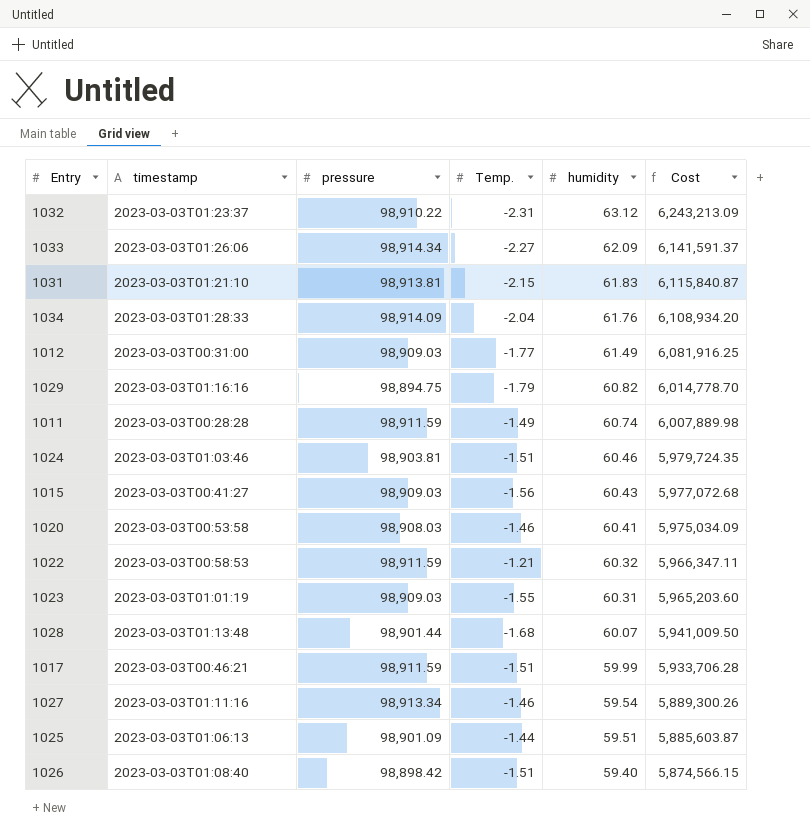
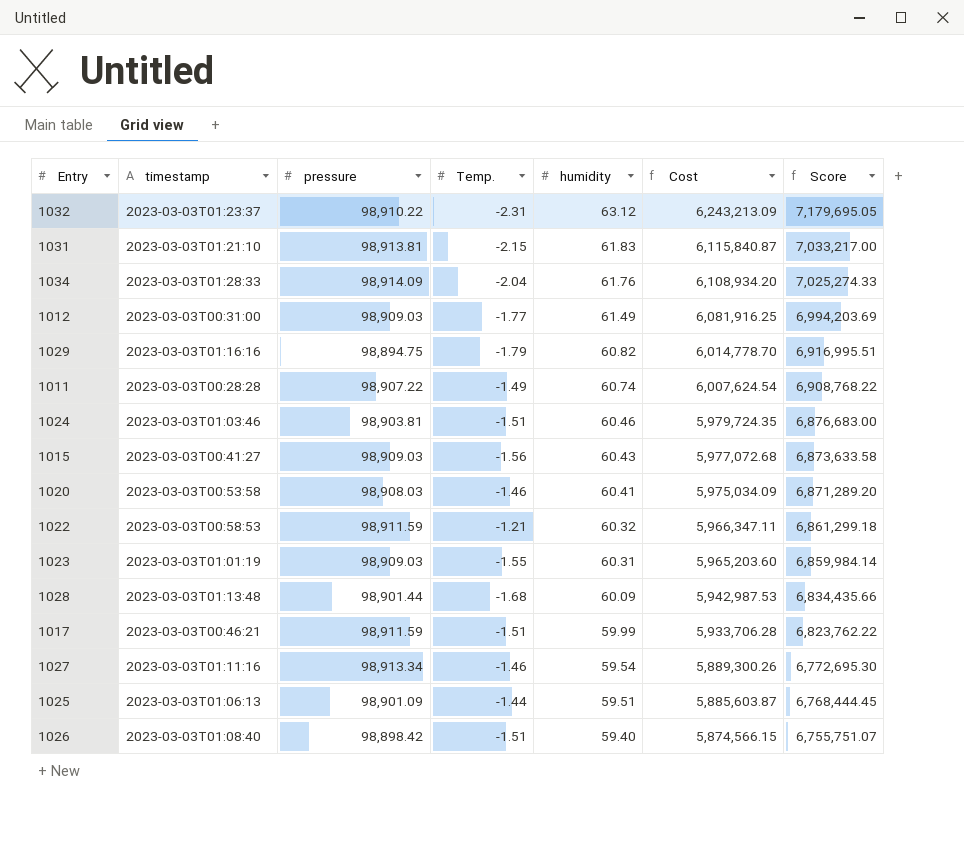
column Score | formula: none -> [Cost] * 1.15
row 1033: 2023-03-03T01:26:06 | 98,914.34 | -2.27 | 62.09 | 6,141,591.37 -> none
1011 | pressure: 98,911.59 -> 98,907.22
1011 | Cost: 6,007,889.98 -> 6,007,624.54
1028 | humidity: 60.07 -> 60.09
1028 | Cost: 5,941,009.50 -> 5,942,987.53

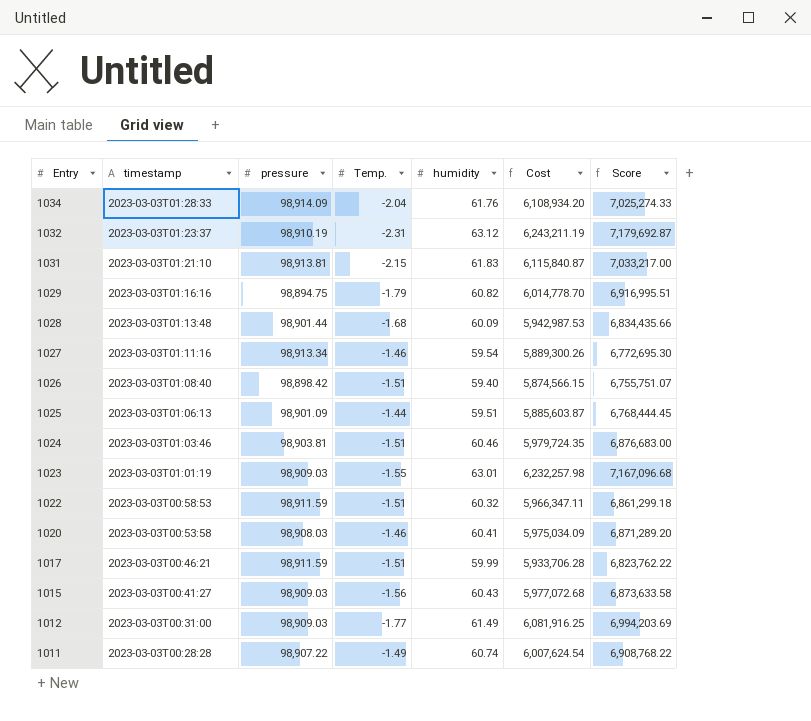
row order: humidity descending -> Entry descending
1032 | pressure: 98,910.22 -> 98,910.19
1032 | Cost: 6,243,213.09 -> 6,243,211.19
1032 | Score: 7,179,695.05 -> 7,179,692.87
1023 | humidity: 60.31 -> 63.01
1023 | Cost: 5,965,203.60 -> 6,232,257.98
1023 | Score: 6,859,984.14 -> 7,167,096.68
1022 | Temp.: -1.21 -> -1.51

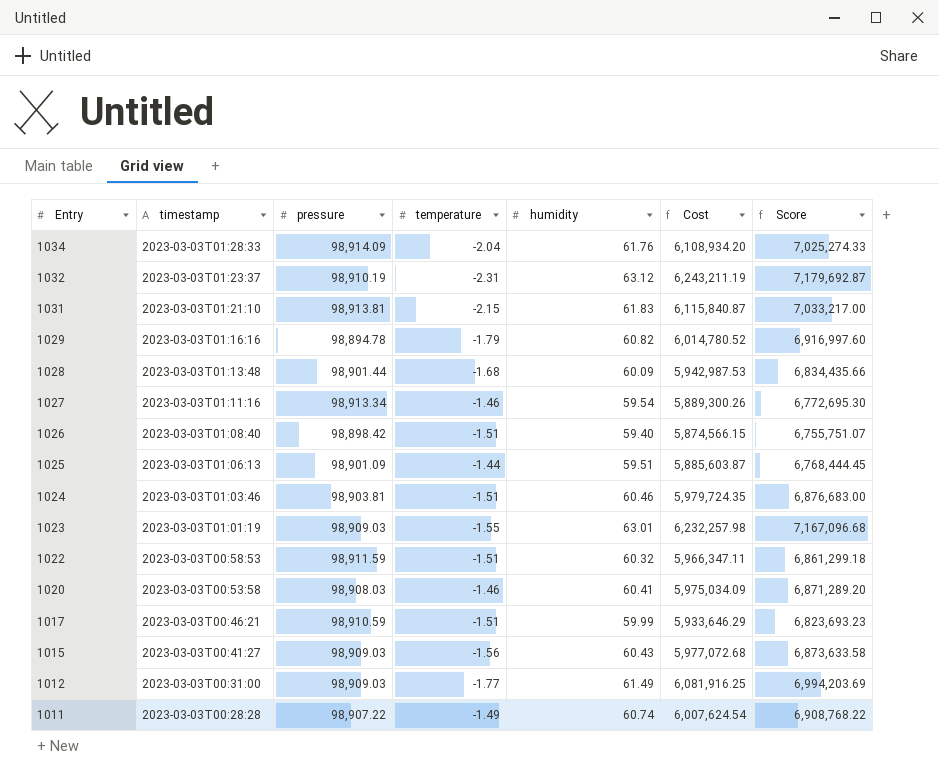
column name: Temp. -> temperature
1029 | pressure: 98,894.75 -> 98,894.78
1029 | Cost: 6,014,778.70 -> 6,014,780.52
1029 | Score: 6,916,995.51 -> 6,916,997.60
1017 | pressure: 98,911.59 -> 98,910.59
1017 | Cost: 5,933,706.28 -> 5,933,646.29
1017 | Score: 6,823,762.22 -> 6,823,693.23

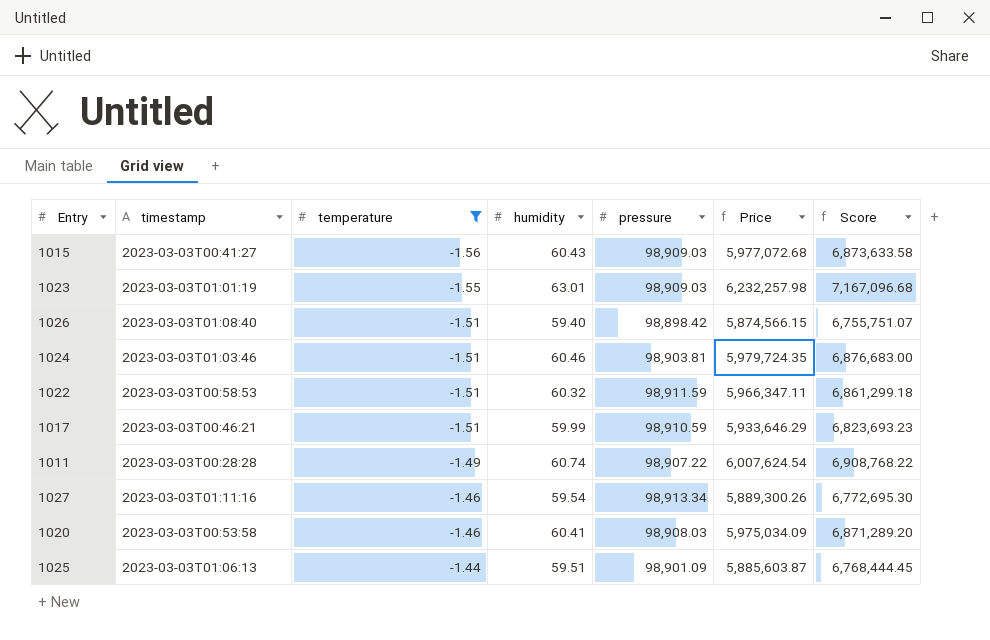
filter: none -> temperature >= -1.56
row order: Entry descending -> temperature ascending
column pressure | position: 3 -> 5
column name: Cost -> Price

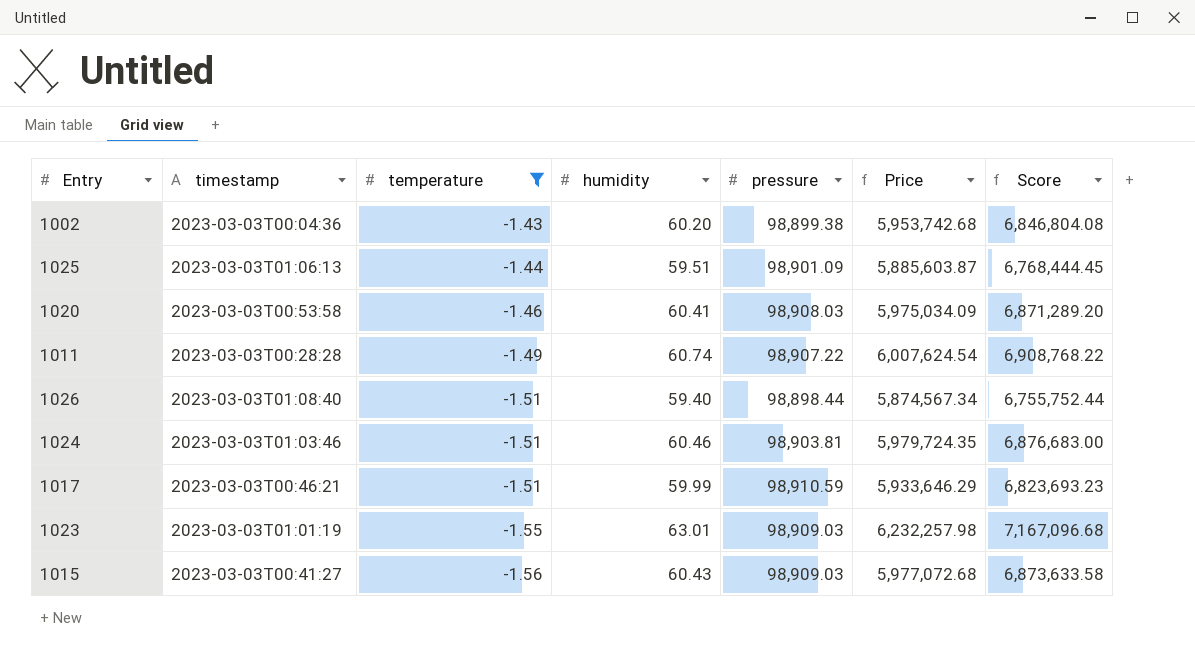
row order: temperature ascending -> temperature descending
row 1022: 2023-03-03T00:58:53 | -1.51 | 60.32 | 98,911.59 | 5,966,347.11 | 6,861,299.18 -> none
row 1027: 2023-03-03T01:11:16 | -1.46 | 59.54 | 98,913.34 | 5,889,300.26 | 6,772,695.30 -> none
row 1002: none -> 2023-03-03T00:04:36 | -1.43 | 60.20 | 98,899.38 | 5,953,742.68 | 6,846,804.08
1026 | pressure: 98,898.42 -> 98,898.44
1026 | Price: 5,874,566.15 -> 5,874,567.34
1026 | Score: 6,755,751.07 -> 6,755,752.44

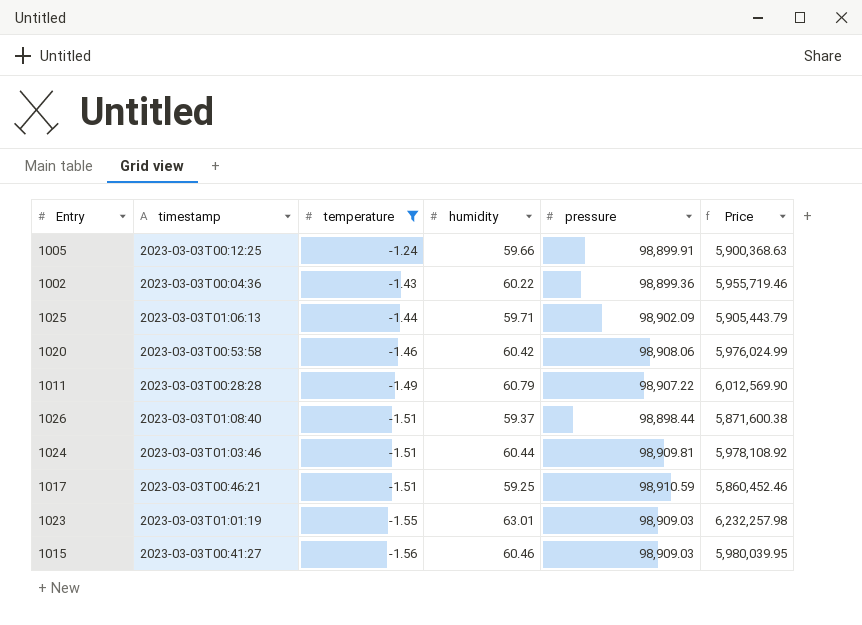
column Score | formula: [Price] * 1.15 -> none
row 1005: none -> 2023-03-03T00:12:25 | -1.24 | 59.66 | 98,899.91 | 5,900,368.63
1002 | humidity: 60.20 -> 60.22
1002 | pressure: 98,899.38 -> 98,899.36
1002 | Price: 5,953,742.68 -> 5,955,719.46
1025 | humidity: 59.51 -> 59.71
1025 | pressure: 98,901.09 -> 98,902.09
1025 | Price: 5,885,603.87 -> 5,905,443.79
1020 | humidity: 60.41 -> 60.42
1020 | pressure: 98,908.03 -> 98,908.06
1020 | Price: 5,975,034.09 -> 5,976,024.99
1011 | humidity: 60.74 -> 60.79
1011 | Price: 6,007,624.54 -> 6,012,569.90
1026 | humidity: 59.40 -> 59.37
1026 | Price: 5,874,567.34 -> 5,871,600.38
1024 | humidity: 60.46 -> 60.44
1024 | pressure: 98,903.81 -> 98,909.81
1024 | Price: 5,979,724.35 -> 5,978,108.92
1017 | humidity: 59.99 -> 59.25
1017 | Price: 5,933,646.29 -> 5,860,452.46
1015 | humidity: 60.43 -> 60.46
1015 | Price: 5,977,072.68 -> 5,980,039.95

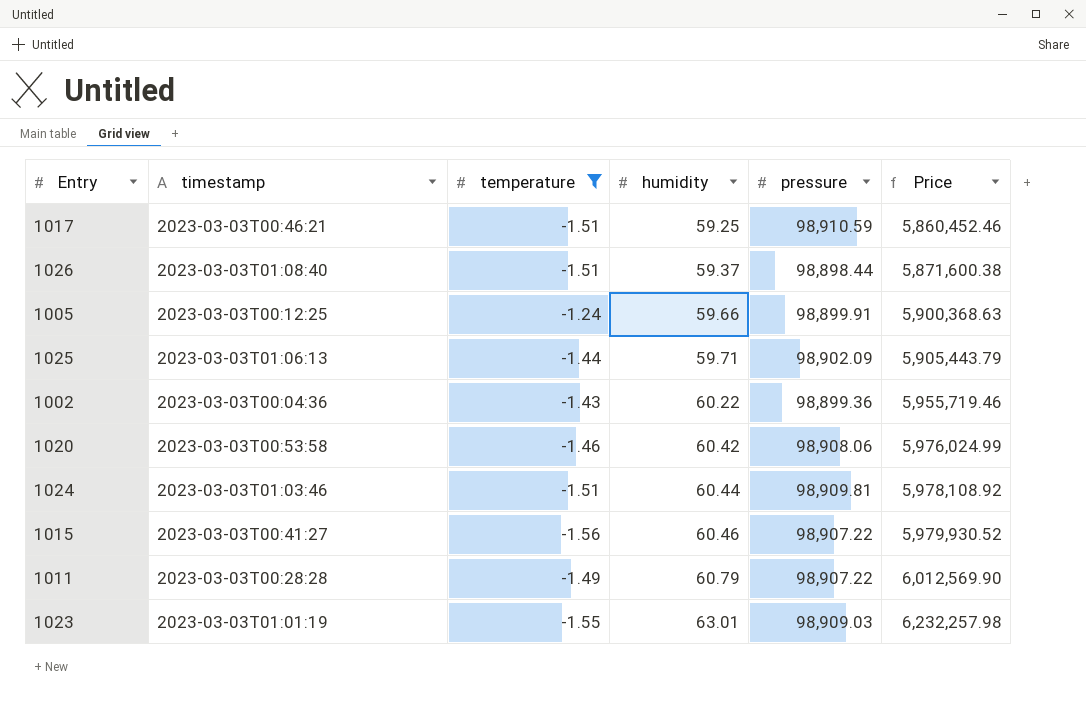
row order: temperature descending -> humidity ascending
1015 | pressure: 98,909.03 -> 98,907.22
1015 | Price: 5,980,039.95 -> 5,979,930.52

